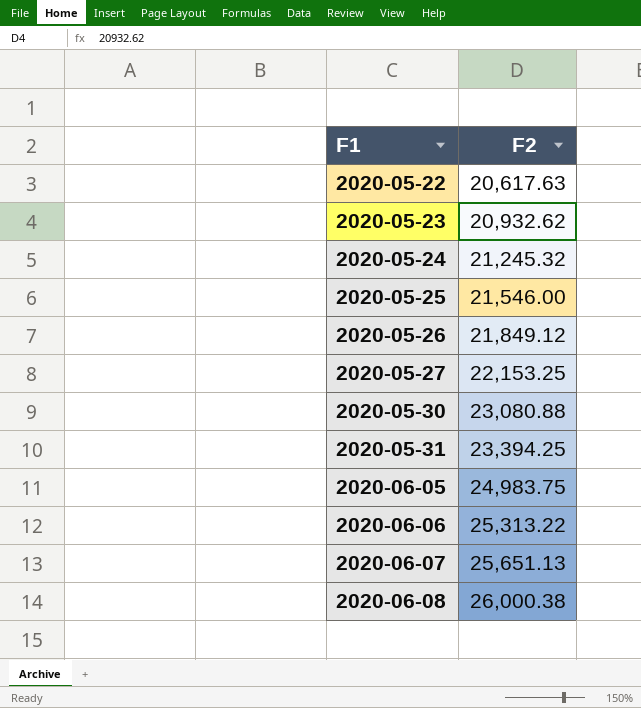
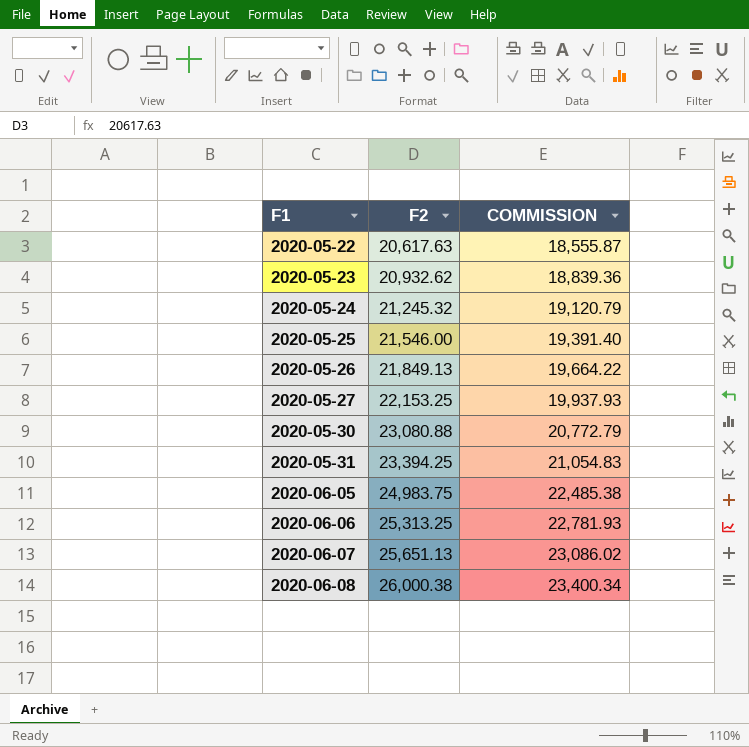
column COMMISSION | formula: none -> [F2] * 0.9
2020-05-26 | F2: 21,849.12 -> 21,849.13
2020-06-06 | F2: 25,313.22 -> 25,313.25

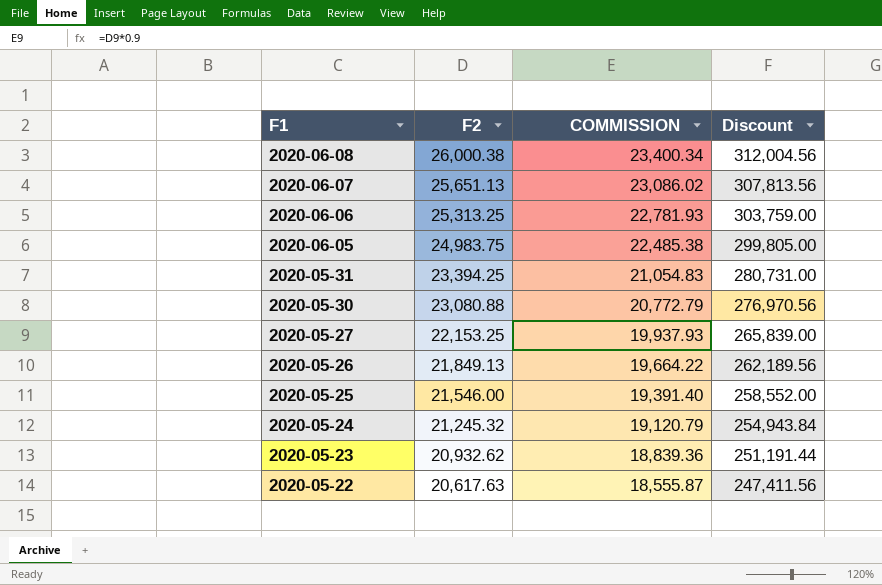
row order: F1 ascending -> F1 descending
column Discount | formula: none -> [F2] * 12

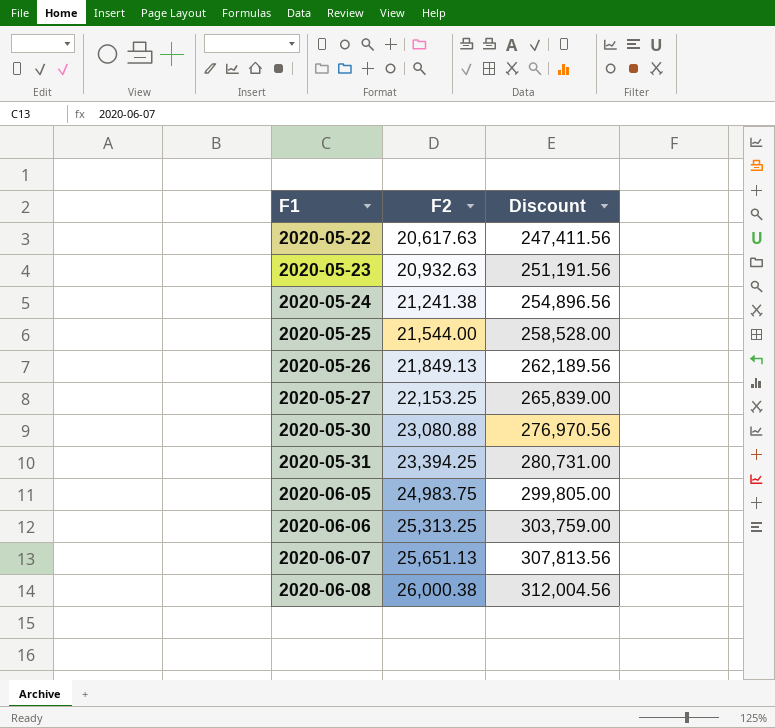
row order: F1 descending -> F1 ascending
column COMMISSION | formula: [F2] * 0.9 -> none
2020-05-23 | F2: 20,932.62 -> 20,932.63
2020-05-23 | Discount: 251,191.44 -> 251,191.56
2020-05-24 | F2: 21,245.32 -> 21,241.38
2020-05-24 | Discount: 254,943.84 -> 254,896.56
2020-05-25 | F2: 21,546.00 -> 21,544.00
2020-05-25 | Discount: 258,552.00 -> 258,528.00

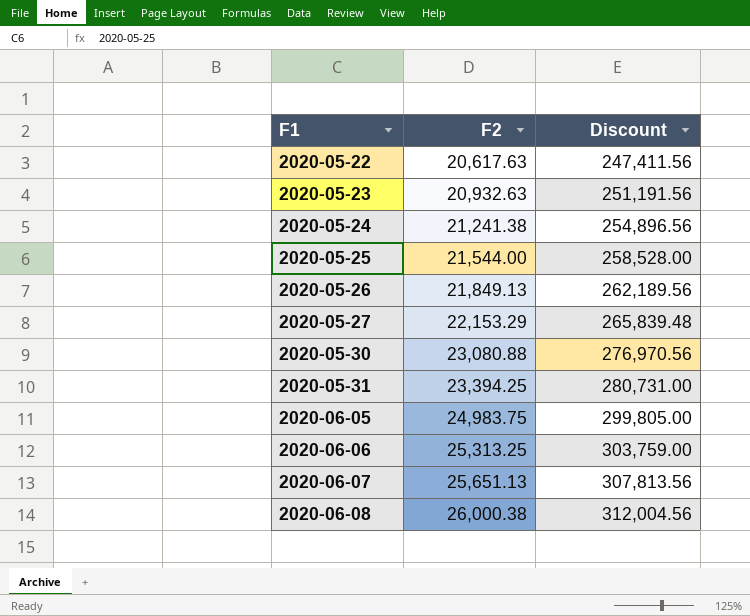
2020-05-27 | F2: 22,153.25 -> 22,153.29
2020-05-27 | Discount: 265,839.00 -> 265,839.48

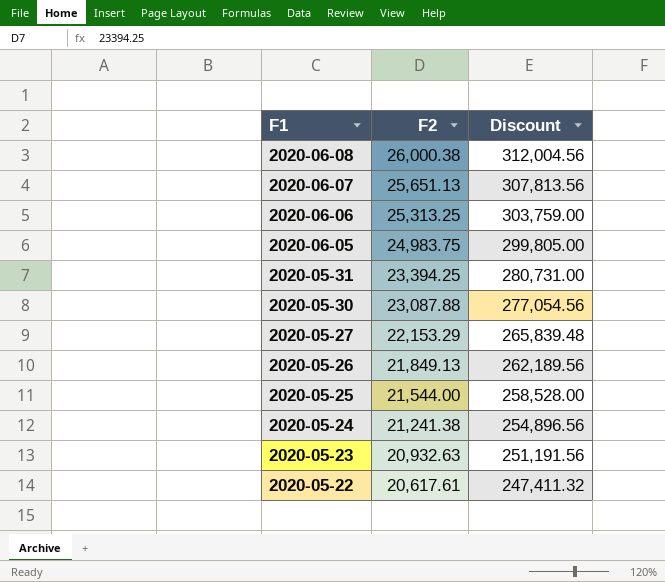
row order: F1 ascending -> F1 descending
2020-05-30 | F2: 23,080.88 -> 23,087.88
2020-05-30 | Discount: 276,970.56 -> 277,054.56
2020-05-22 | F2: 20,617.63 -> 20,617.61
2020-05-22 | Discount: 247,411.56 -> 247,411.32

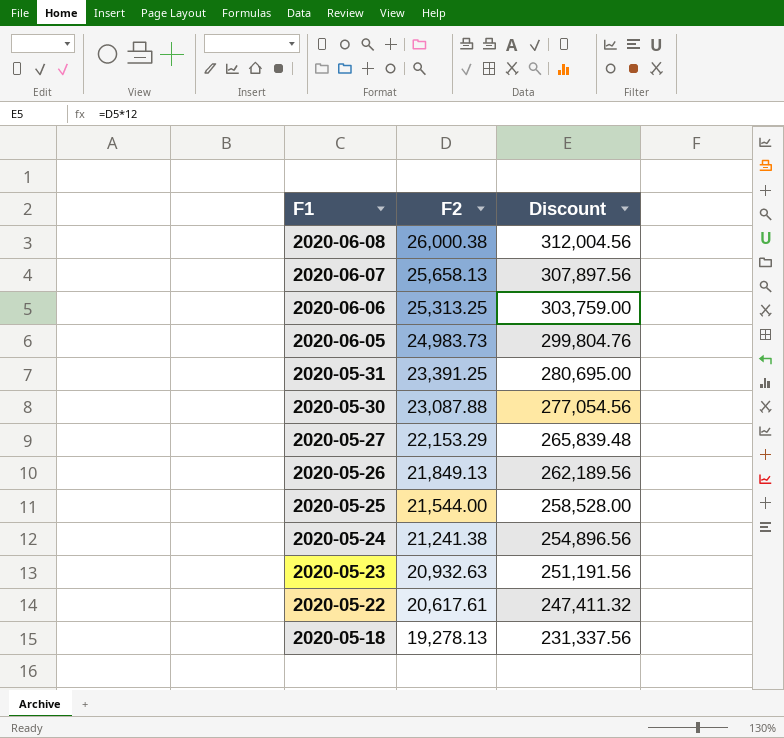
2020-06-07 | F2: 25,651.13 -> 25,658.13
2020-06-07 | Discount: 307,813.56 -> 307,897.56
2020-06-05 | F2: 24,983.75 -> 24,983.73
2020-06-05 | Discount: 299,805.00 -> 299,804.76
2020-05-31 | F2: 23,394.25 -> 23,391.25
2020-05-31 | Discount: 280,731.00 -> 280,695.00
row 2020-05-18: none -> 19,278.13 | 231,337.56

